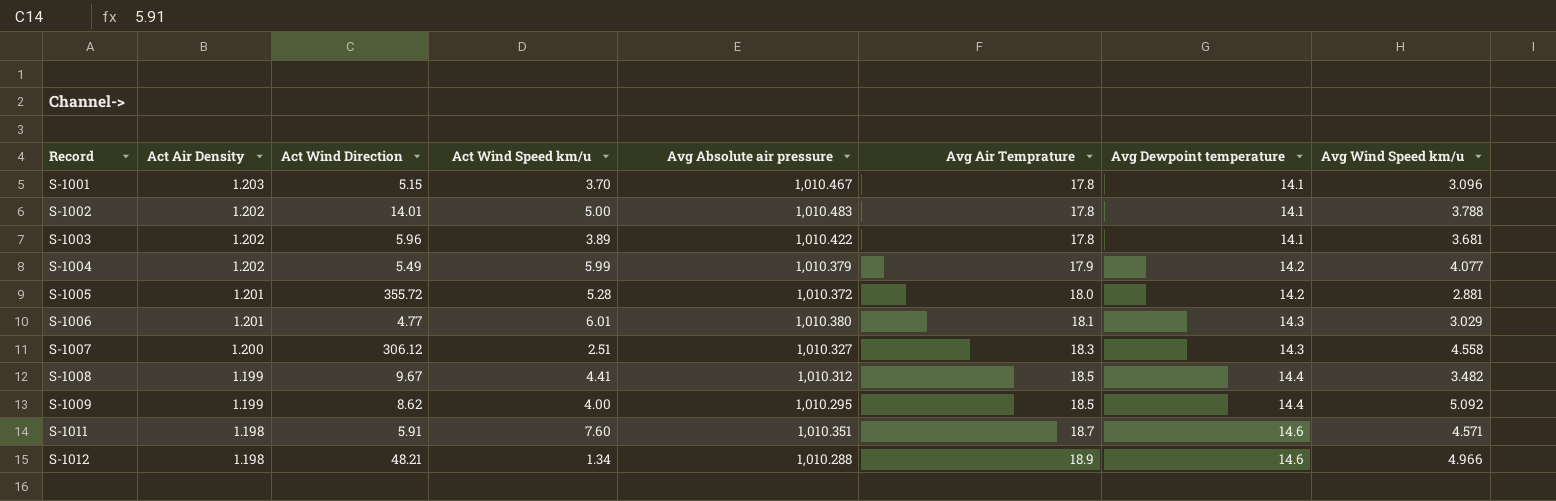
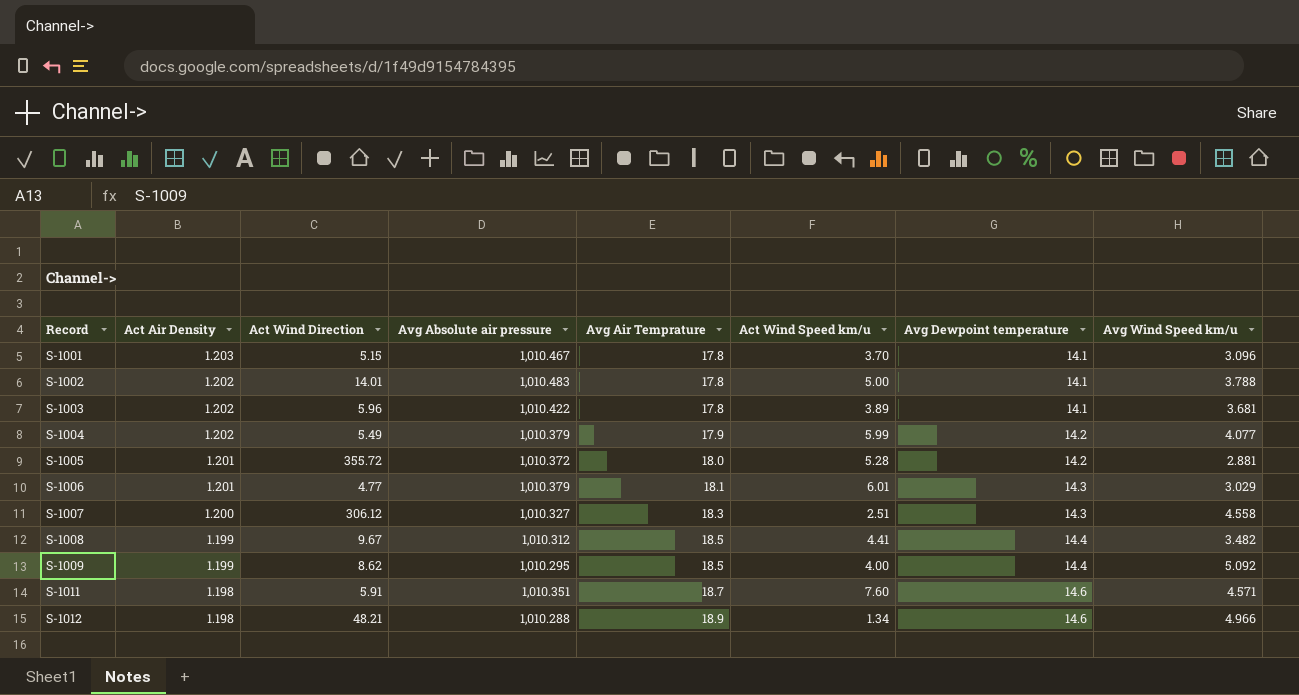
column Act Wind Speed km/u | position: 4 -> 6
S-1006 | Avg Absolute air pressure: 1,010.380 -> 1,010.379

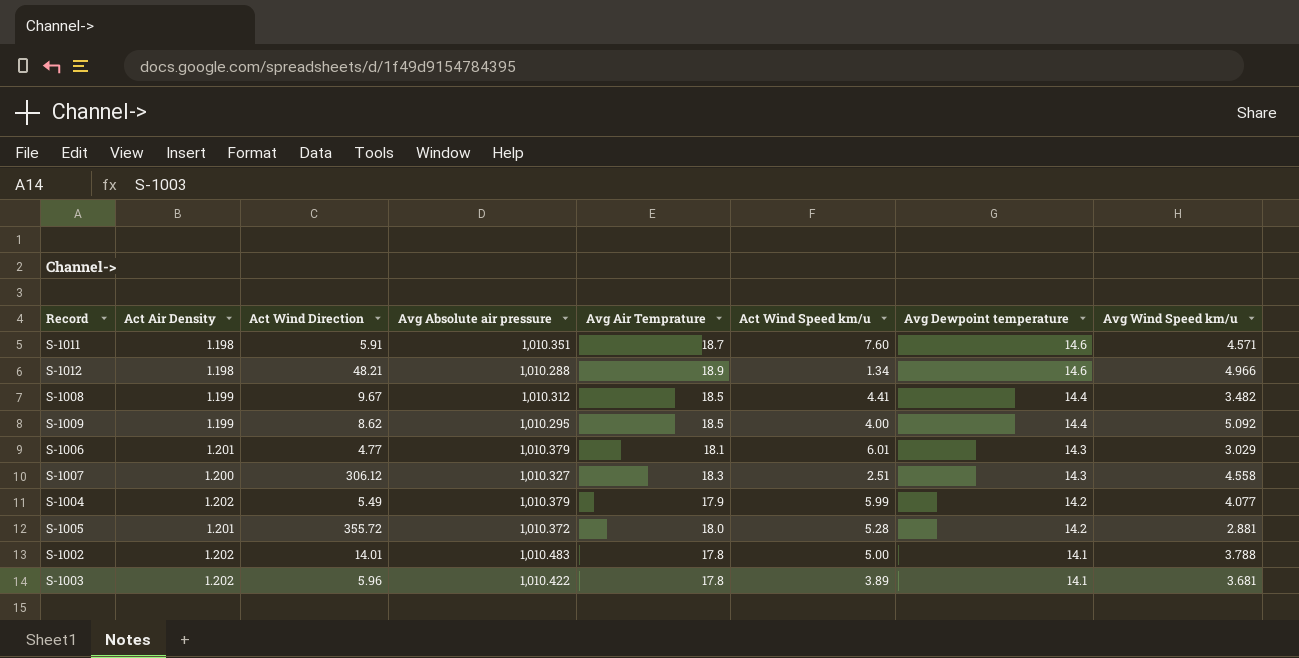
row order: Record ascending -> Avg Dewpoint temperature descending
row S-1001: 1.203 | 5.15 | 1,010.467 | 17.8 | 3.70 | 14.1 | 3.096 -> none

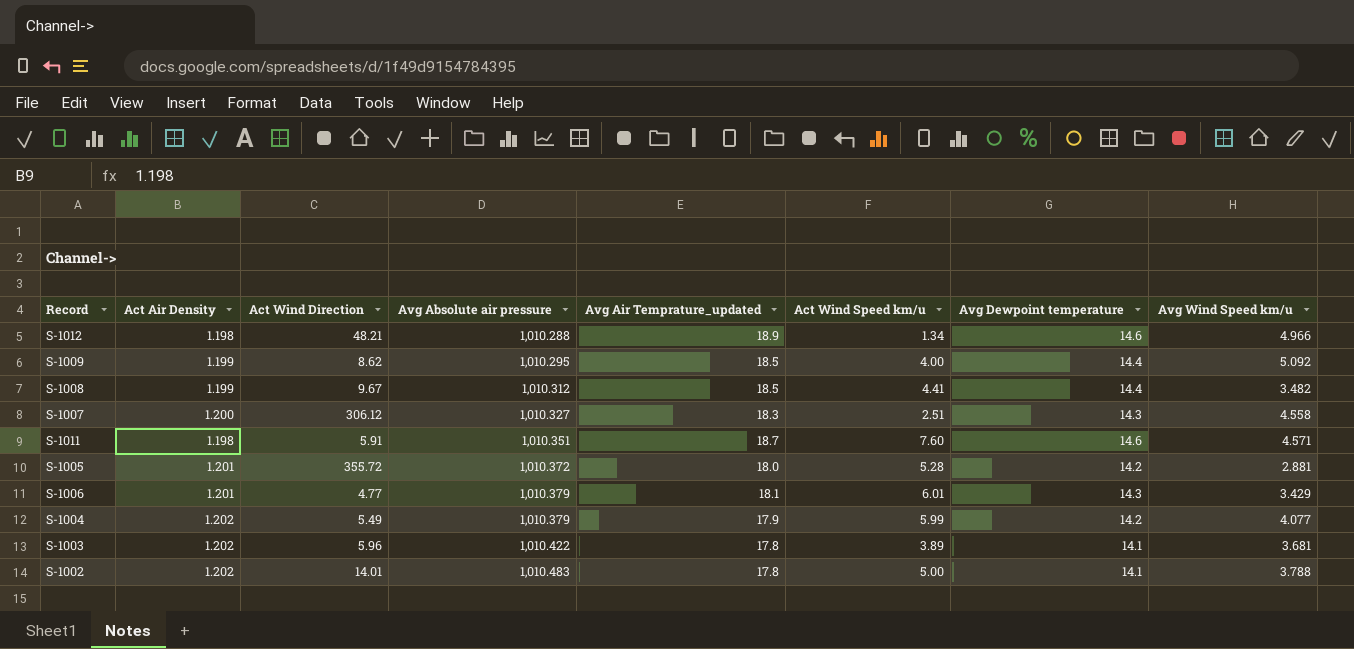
row order: Avg Dewpoint temperature descending -> Avg Absolute air pressure ascending
column name: Avg Air Temprature -> Avg Air Temprature_updated
S-1006 | Avg Wind Speed km/u: 3.029 -> 3.429

